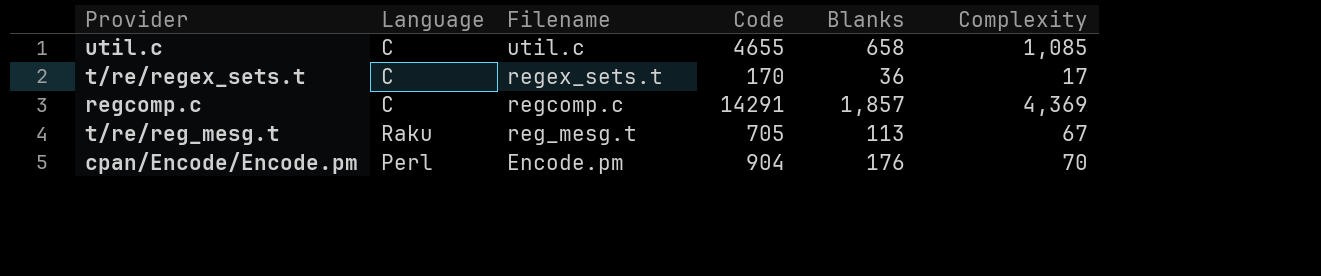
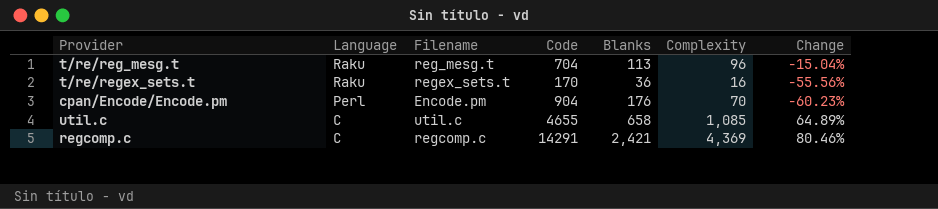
row order: Filename descending -> Language descending
column Change | formula: none -> ([Complexity] - [Blanks]) / [Blanks]
t/re/reg_mesg.t | Code: 705 -> 704
t/re/reg_mesg.t | Complexity: 67 -> 96
t/re/regex_sets.t | Language: C -> Raku
t/re/regex_sets.t | Complexity: 17 -> 16
regcomp.c | Blanks: 1,857 -> 2,421

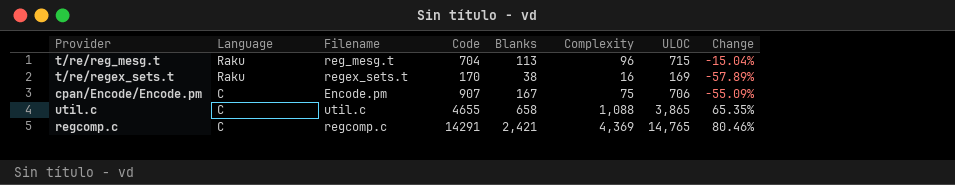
column ULOC | position: none -> 7
t/re/regex_sets.t | Blanks: 36 -> 38
t/re/regex_sets.t | Change: -55.56% -> -57.89%
cpan/Encode/Encode.pm | Language: Perl -> C
cpan/Encode/Encode.pm | Code: 904 -> 907
cpan/Encode/Encode.pm | Blanks: 176 -> 167
cpan/Encode/Encode.pm | Complexity: 70 -> 75
cpan/Encode/Encode.pm | Change: -60.23% -> -55.09%
util.c | Complexity: 1,085 -> 1,088
util.c | Change: 64.89% -> 65.35%

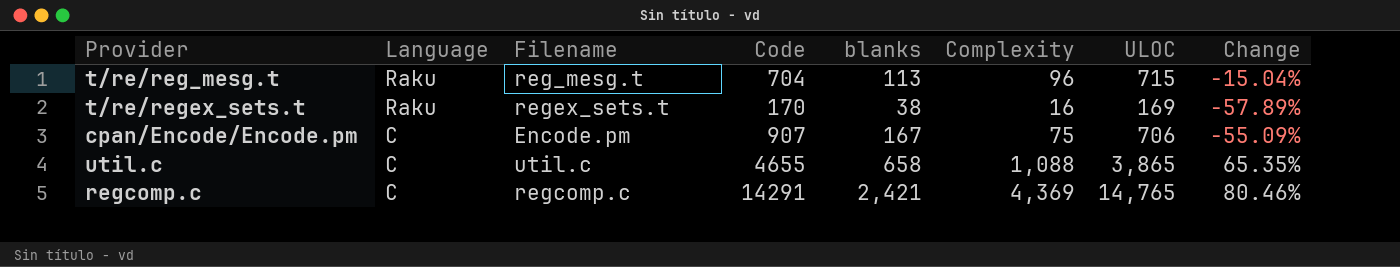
column name: Blanks -> blanks

